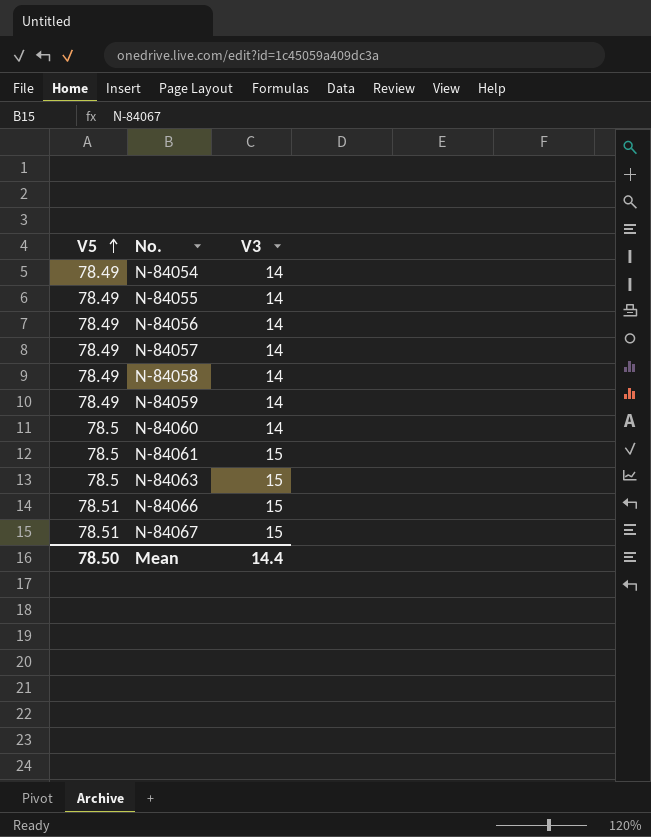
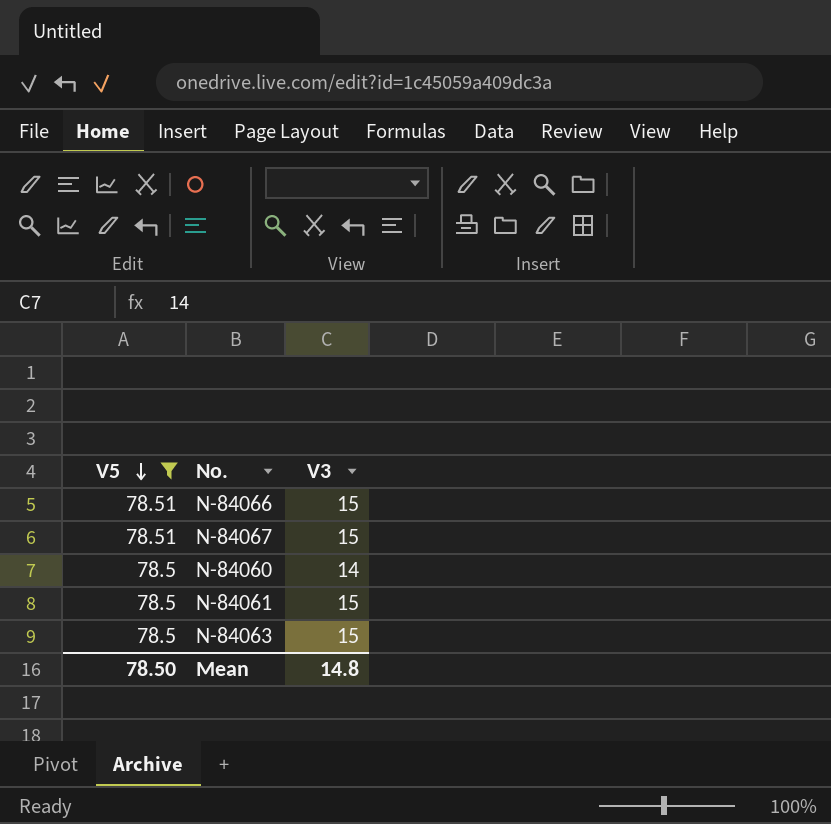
filter: none -> V5 != 78.49
row order: V5 ascending -> V5 descending
Mean | V3: 14.4 -> 14.8

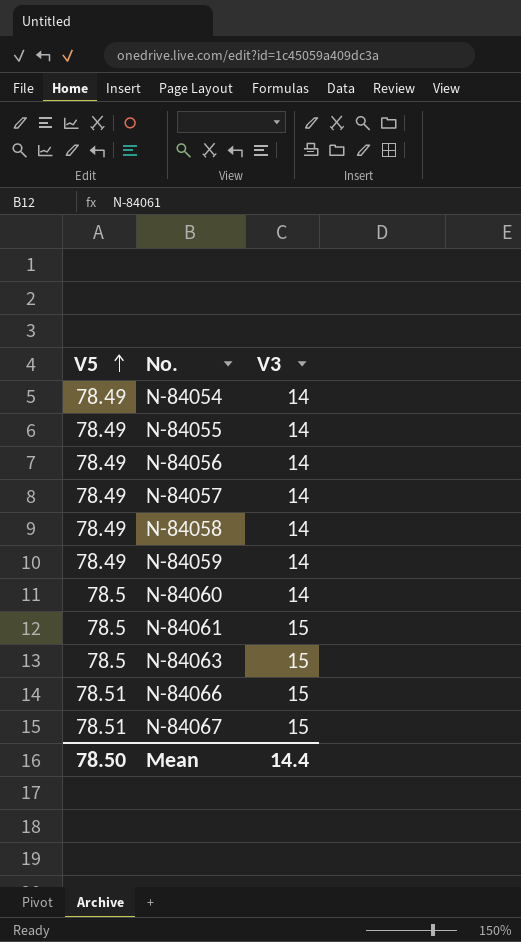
filter: V5 != 78.49 -> none
row order: V5 descending -> V5 ascending
Mean | V3: 14.8 -> 14.4

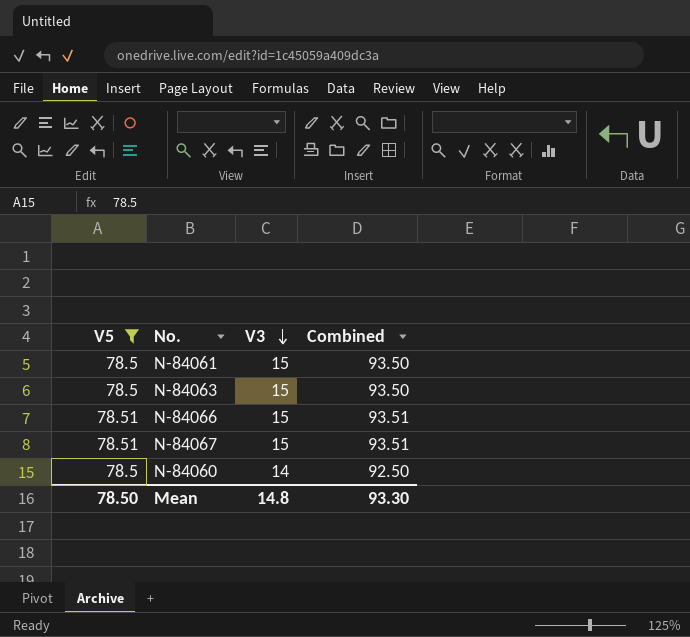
filter: none -> V5 != 78.49
row order: V5 ascending -> V3 descending
column Combined | formula: none -> [V5] + [V3]
Mean | V3: 14.4 -> 14.8

